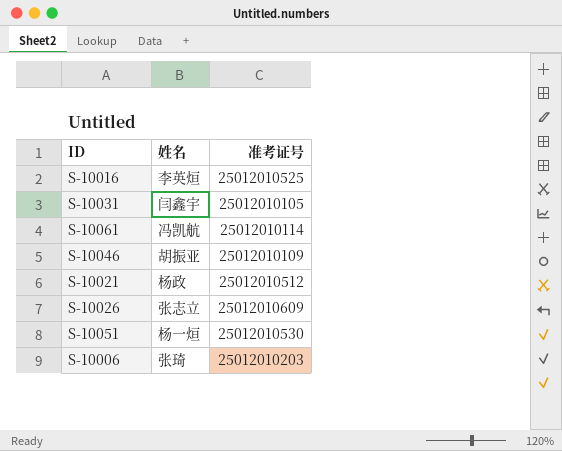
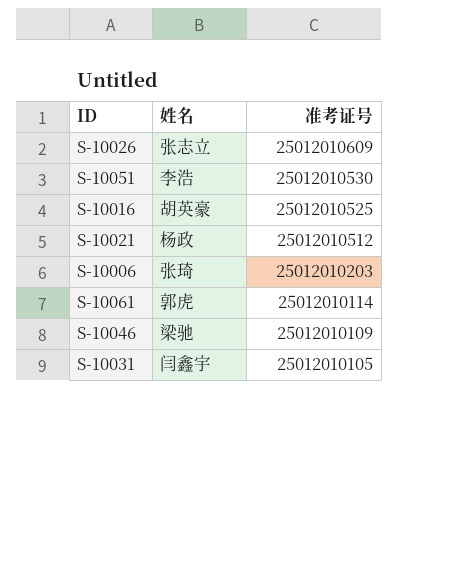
row order: none -> 准考证号 descending
S-10051 | 姓名: 杨一烜 -> 李浩
S-10016 | 姓名: 李英烜 -> 胡英豪
S-10061 | 姓名: 冯凯航 -> 郭虎
S-10046 | 姓名: 胡振亚 -> 梁驰

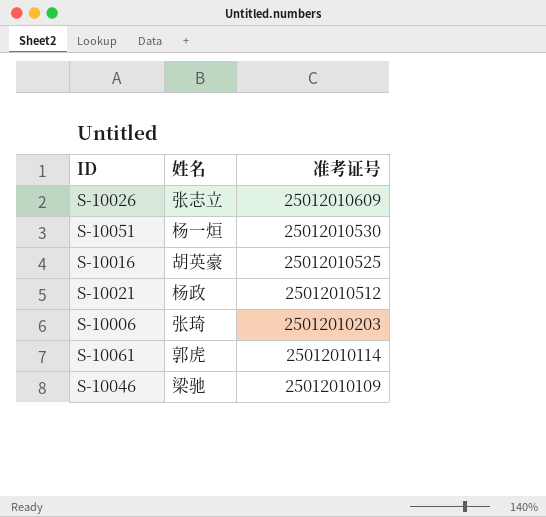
row S-10031: 闫鑫宇 | 25012010105 -> none
S-10051 | 姓名: 李浩 -> 杨一烜

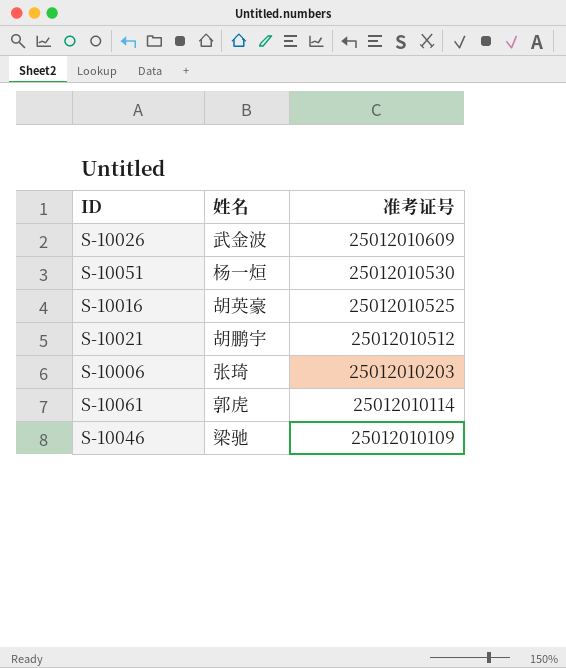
S-10026 | 姓名: 张志立 -> 武金波
S-10021 | 姓名: 杨政 -> 胡鹏宇

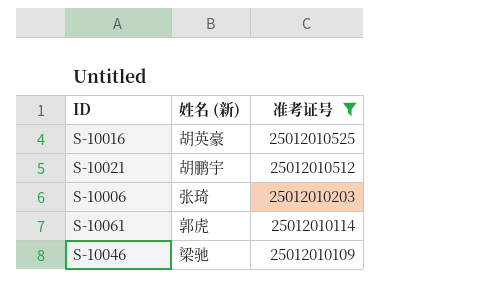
filter: none -> 准考证号 <= 25012010525
column name: 姓名 -> 姓名 (新)

